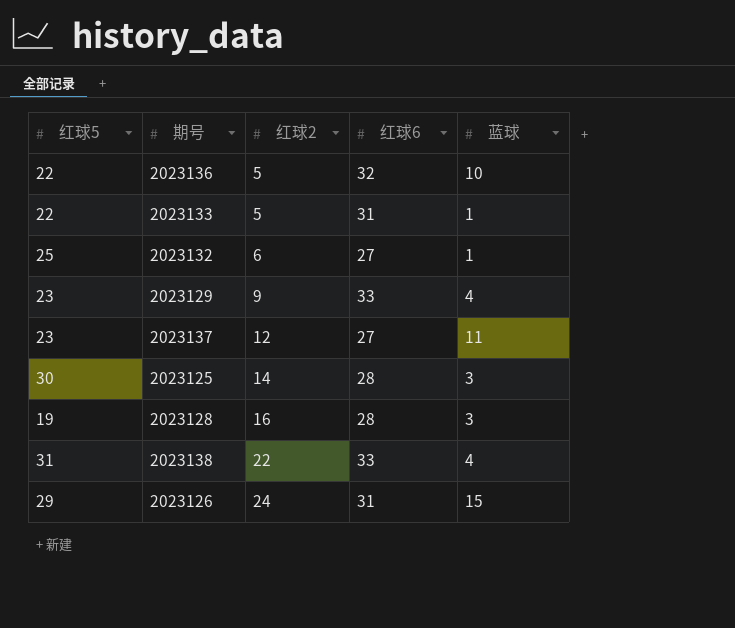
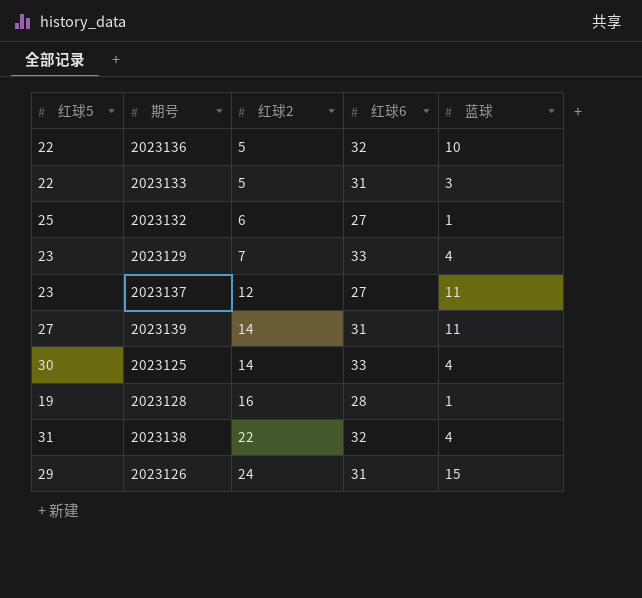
2023133 | 蓝球: 1 -> 3
2023129 | 红球2: 9 -> 7
row 2023139: none -> 27 | 14 | 31 | 11
2023125 | 红球6: 28 -> 33
2023125 | 蓝球: 3 -> 4
2023128 | 蓝球: 3 -> 1
2023138 | 红球6: 33 -> 32

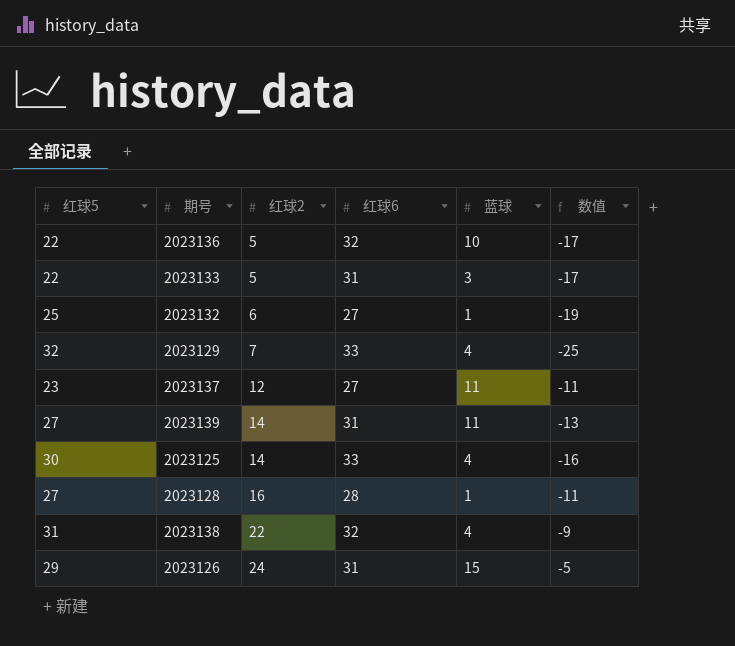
column 数值 | formula: none -> [红球2] - [红球5]
2023129 | 红球5: 23 -> 32
2023128 | 红球5: 19 -> 27

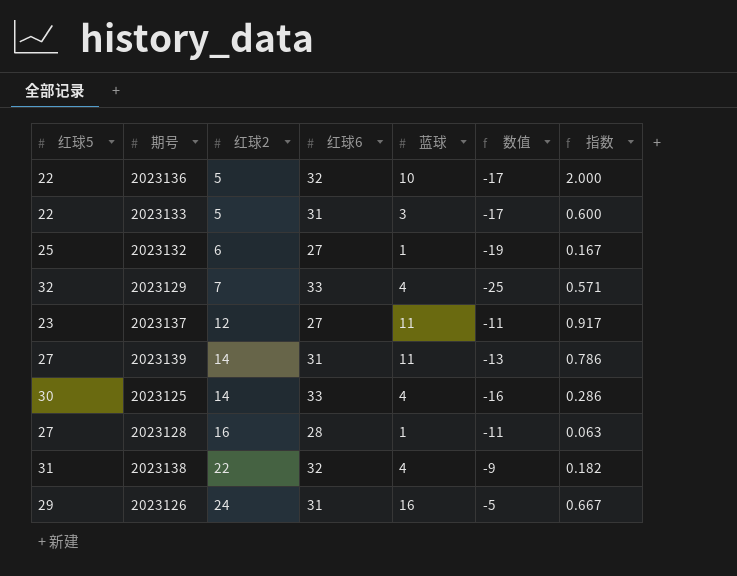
column 指数 | formula: none -> [蓝球] / [红球2]
2023126 | 蓝球: 15 -> 16

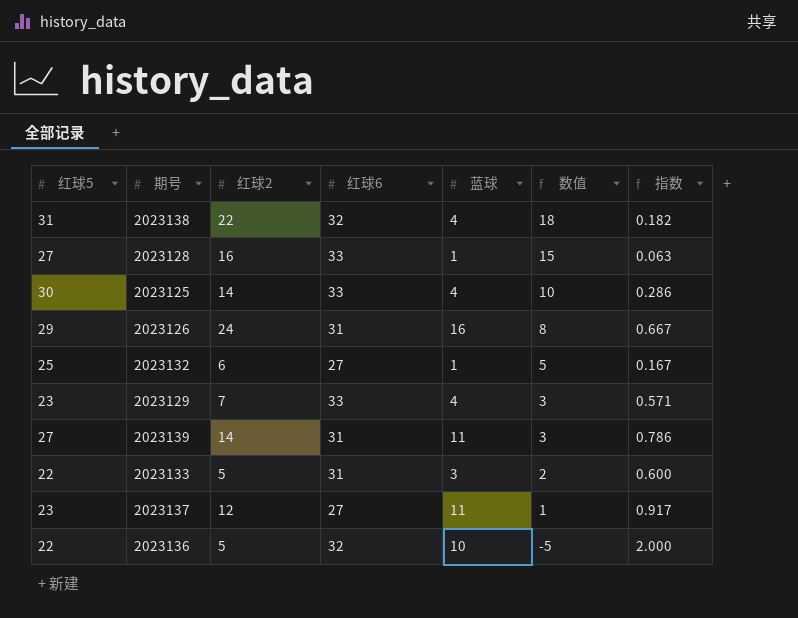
row order: 红球2 ascending -> 数值 descending
column 数值 | formula: [红球2] - [红球5] -> [红球2] - [蓝球]
2023128 | 红球6: 28 -> 33
2023129 | 红球5: 32 -> 23

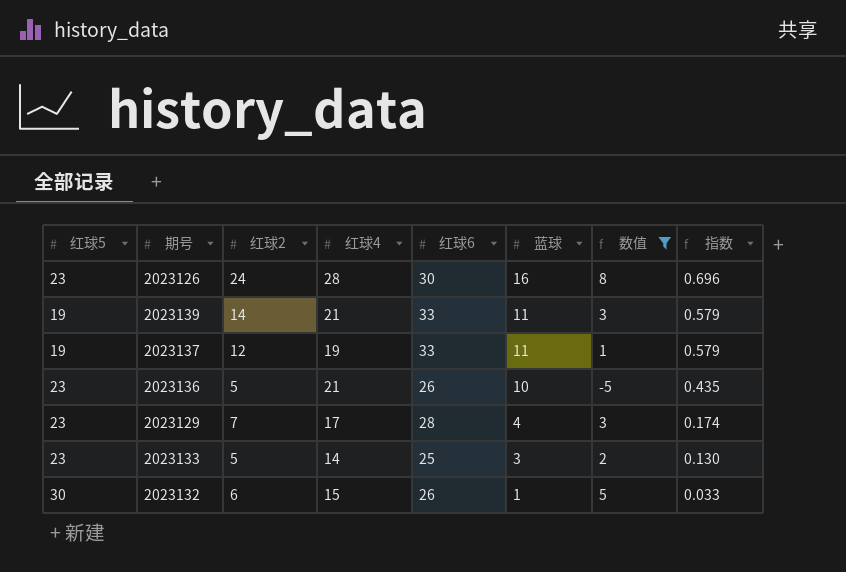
filter: none -> 数值 <= 8
row order: 数值 descending -> 蓝球 descending
column 红球4 | position: none -> 4
column 指数 | formula: [蓝球] / [红球2] -> [蓝球] / [红球5]
2023126 | 红球5: 29 -> 23
2023126 | 红球6: 31 -> 30
2023139 | 红球5: 27 -> 19
2023139 | 红球6: 31 -> 33
2023137 | 红球5: 23 -> 19
2023137 | 红球6: 27 -> 33
2023136 | 红球5: 22 -> 23
2023136 | 红球6: 32 -> 26
2023129 | 红球6: 33 -> 28
2023133 | 红球5: 22 -> 23
2023133 | 红球6: 31 -> 25
2023132 | 红球5: 25 -> 30
2023132 | 红球6: 27 -> 26

